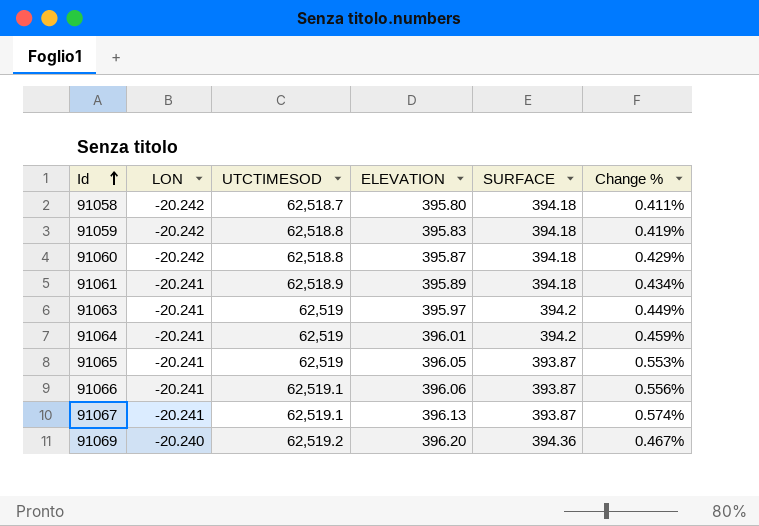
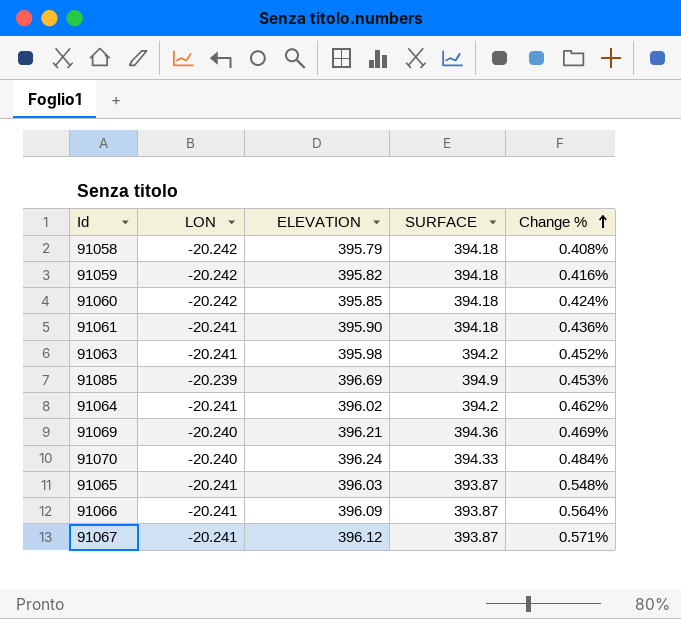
row order: Id ascending -> Change % ascending
column UTCTIMESOD | position: 3 -> none
91058 | ELEVATION: 395.80 -> 395.79
91058 | Change %: 0.411% -> 0.408%
91059 | ELEVATION: 395.83 -> 395.82
91059 | Change %: 0.419% -> 0.416%
91060 | ELEVATION: 395.87 -> 395.85
91060 | Change %: 0.429% -> 0.424%
91061 | ELEVATION: 395.89 -> 395.90
91061 | Change %: 0.434% -> 0.436%
91063 | ELEVATION: 395.97 -> 395.98
91063 | Change %: 0.449% -> 0.452%
row 91085: none -> -20.239 | 396.69 | 394.9 | 0.453%
91064 | ELEVATION: 396.01 -> 396.02
91064 | Change %: 0.459% -> 0.462%
91069 | ELEVATION: 396.20 -> 396.21
91069 | Change %: 0.467% -> 0.469%
row 91070: none -> -20.240 | 396.24 | 394.33 | 0.484%
91065 | ELEVATION: 396.05 -> 396.03
91065 | Change %: 0.553% -> 0.548%
91066 | ELEVATION: 396.06 -> 396.09
91066 | Change %: 0.556% -> 0.564%
91067 | ELEVATION: 396.13 -> 396.12
91067 | Change %: 0.574% -> 0.571%

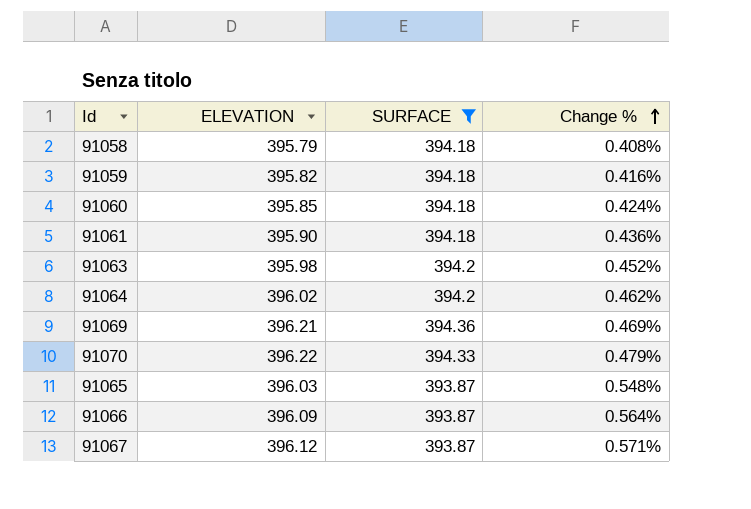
filter: none -> SURFACE != 394.9
column LON | position: 2 -> none
91070 | ELEVATION: 396.24 -> 396.22
91070 | Change %: 0.484% -> 0.479%

